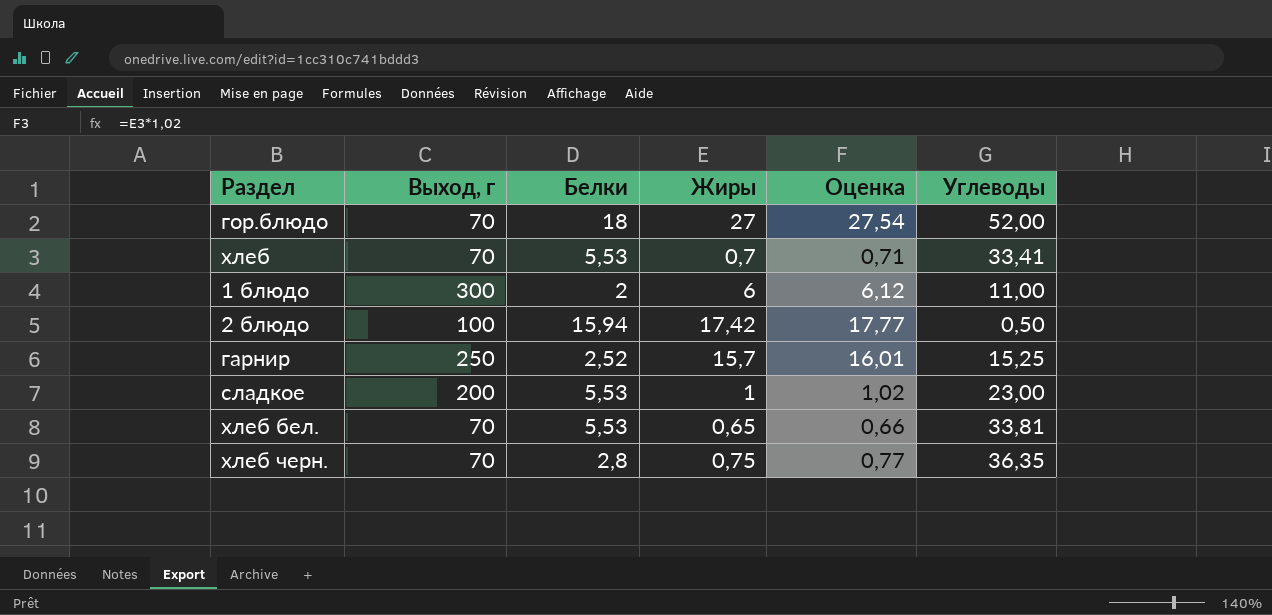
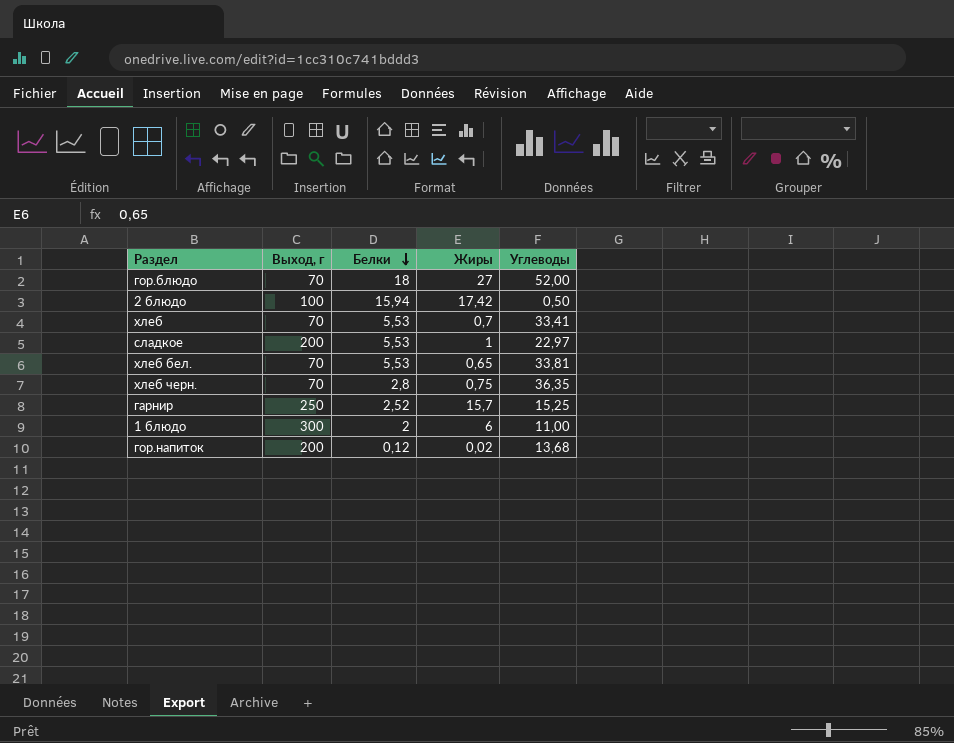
row order: none -> Белки descending
column Оценка | formula: [Жиры] * 1,02 -> none
сладкое | Углеводы: 23,00 -> 22,97
row гор.напиток: none -> 200 | 0,12 | 0,02 | 13,68

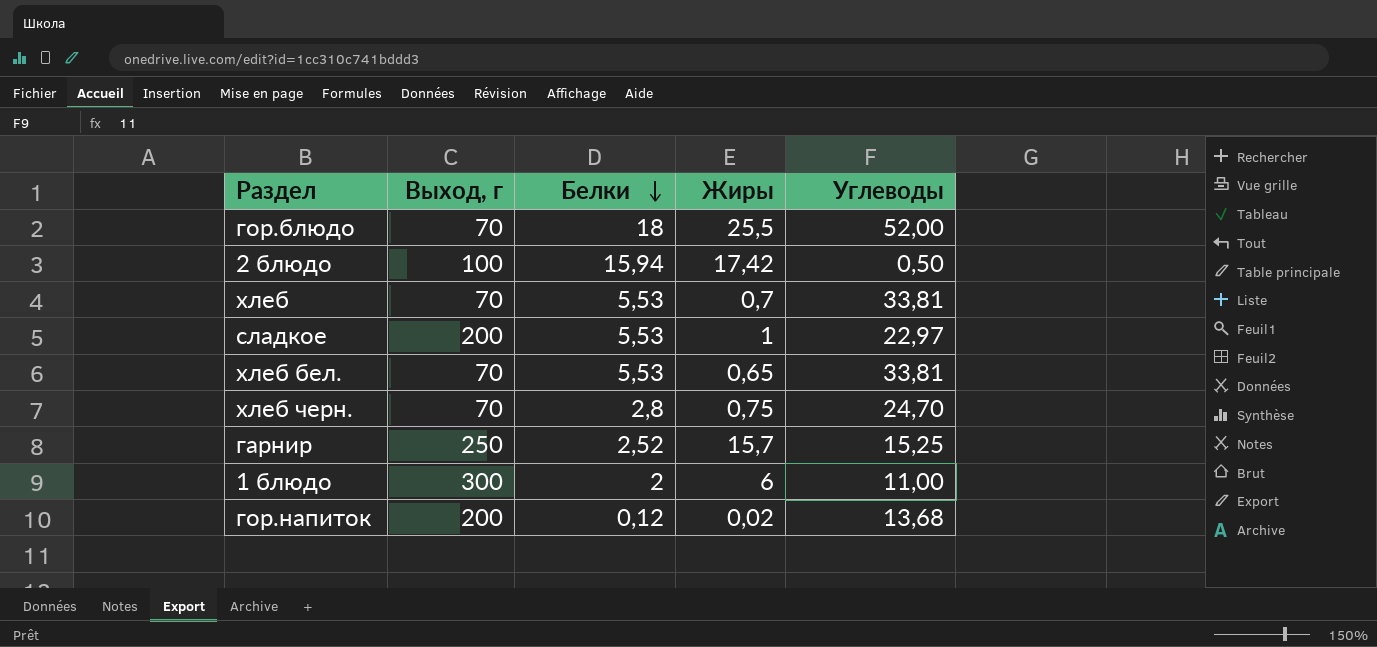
гор.блюдо | Жиры: 27 -> 25,5
хлеб | Углеводы: 33,41 -> 33,81
хлеб черн. | Углеводы: 36,35 -> 24,70

